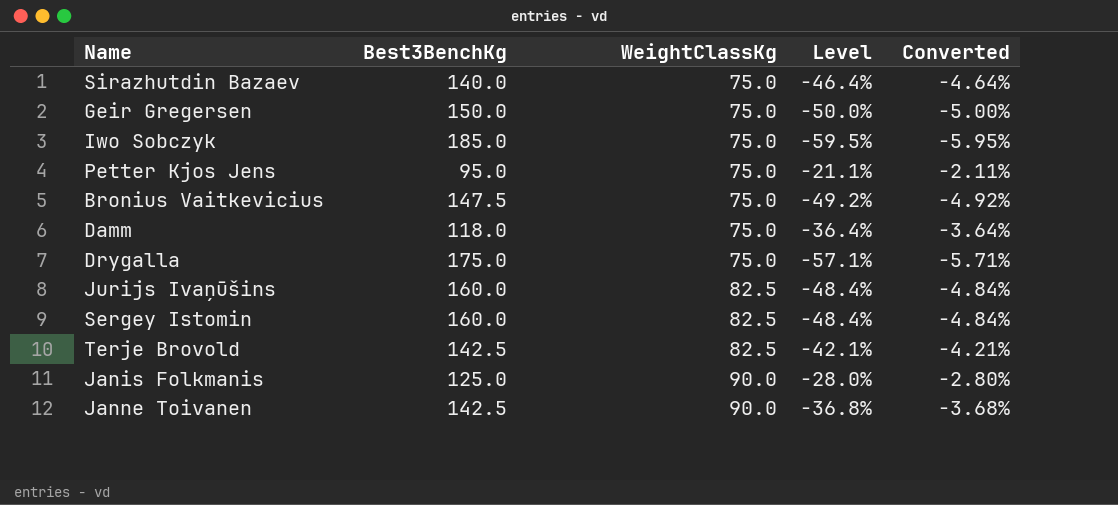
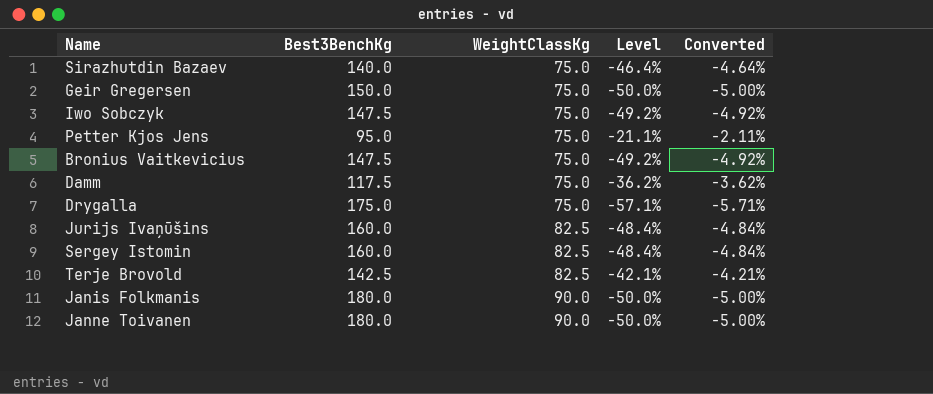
Iwo Sobczyk | Best3BenchKg: 185.0 -> 147.5
Iwo Sobczyk | Level: -59.5% -> -49.2%
Iwo Sobczyk | Converted: -5.95% -> -4.92%
Damm | Best3BenchKg: 118.0 -> 117.5
Damm | Level: -36.4% -> -36.2%
Damm | Converted: -3.64% -> -3.62%
Janis Folkmanis | Best3BenchKg: 125.0 -> 180.0
Janis Folkmanis | Level: -28.0% -> -50.0%
Janis Folkmanis | Converted: -2.80% -> -5.00%
Janne Toivanen | Best3BenchKg: 142.5 -> 180.0
Janne Toivanen | Level: -36.8% -> -50.0%
Janne Toivanen | Converted: -3.68% -> -5.00%

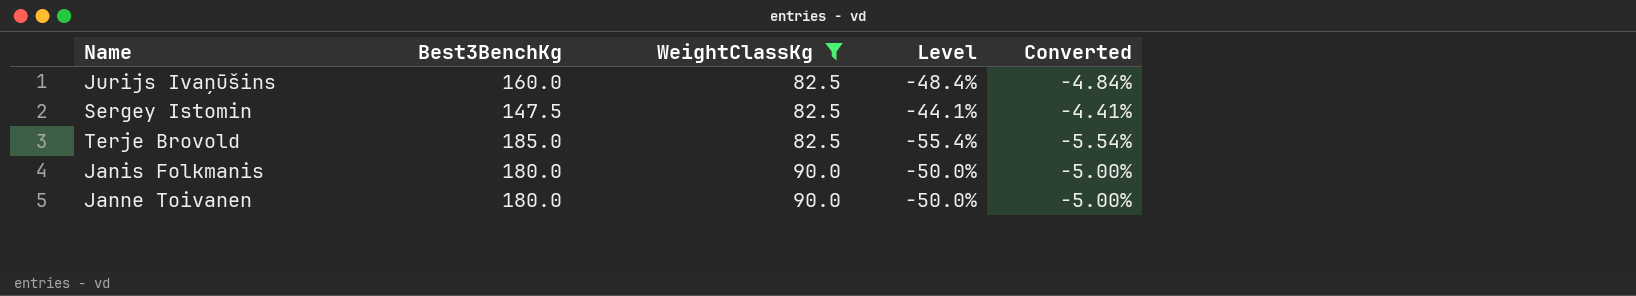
filter: none -> WeightClassKg != 75.0
Sergey Istomin | Best3BenchKg: 160.0 -> 147.5
Sergey Istomin | Level: -48.4% -> -44.1%
Sergey Istomin | Converted: -4.84% -> -4.41%
Terje Brovold | Best3BenchKg: 142.5 -> 185.0
Terje Brovold | Level: -42.1% -> -55.4%
Terje Brovold | Converted: -4.21% -> -5.54%

